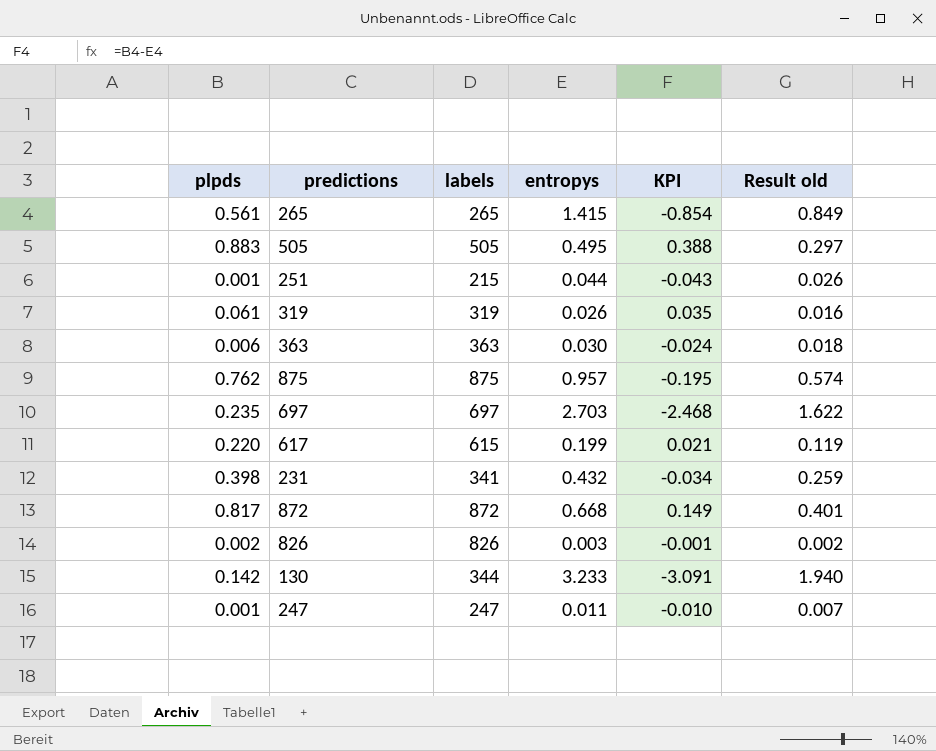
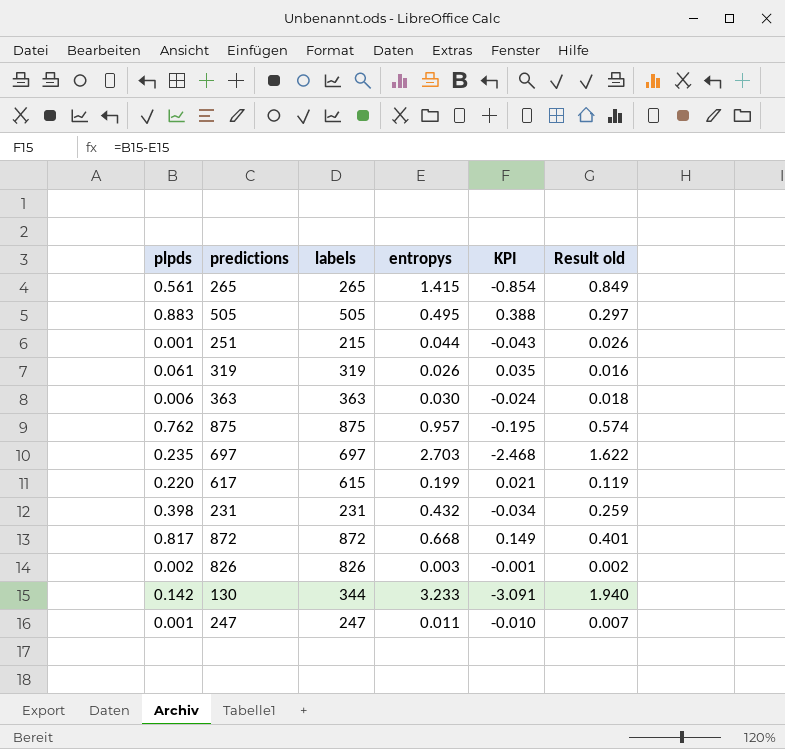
231 | labels: 341 -> 231

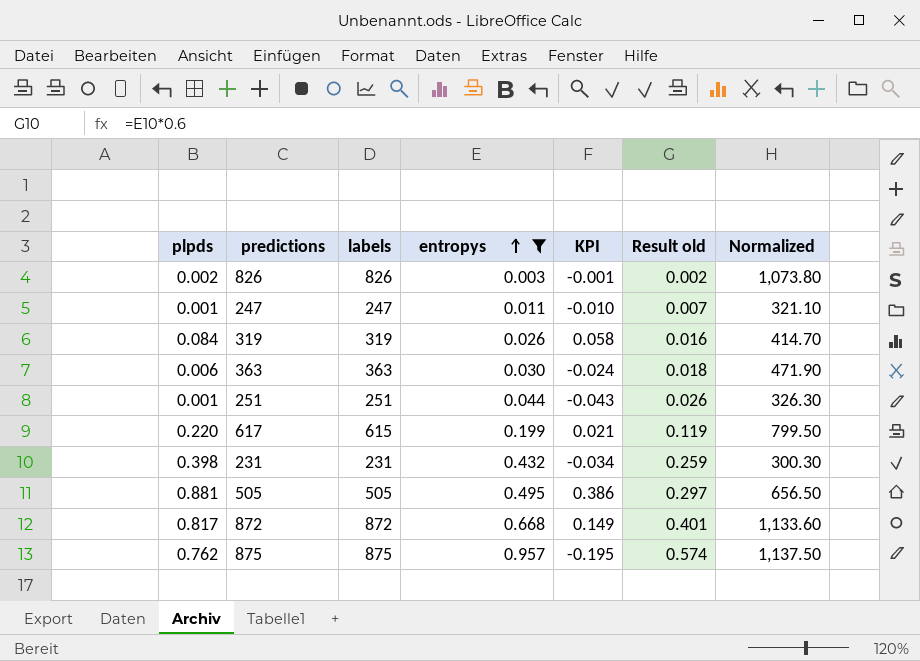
filter: none -> entropys <= 0.957
row order: none -> entropys ascending
column Normalized | formula: none -> [labels] * 1.3
319 | plpds: 0.061 -> 0.084
319 | KPI: 0.035 -> 0.058
251 | labels: 215 -> 251
505 | plpds: 0.883 -> 0.881
505 | KPI: 0.388 -> 0.386

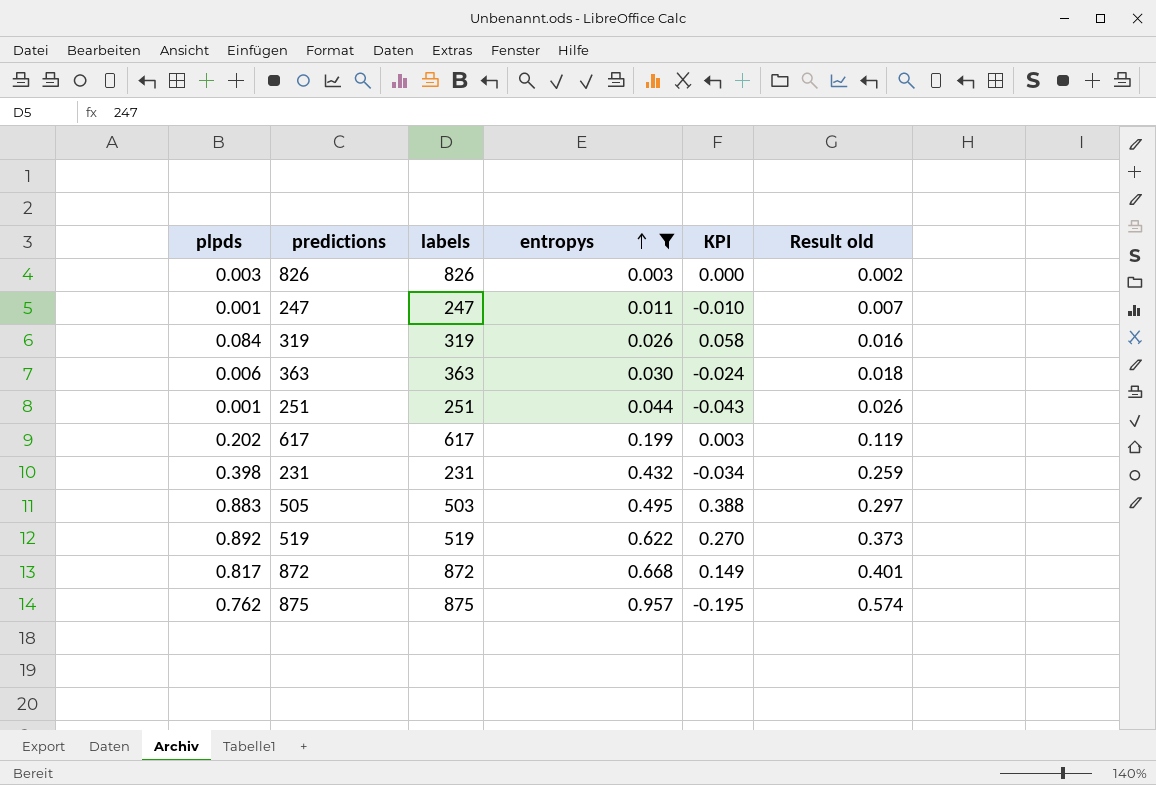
column Normalized | formula: [labels] * 1.3 -> none
826 | plpds: 0.002 -> 0.003
826 | KPI: -0.001 -> 0.000
617 | plpds: 0.220 -> 0.202
617 | labels: 615 -> 617
617 | KPI: 0.021 -> 0.003
505 | plpds: 0.881 -> 0.883
505 | labels: 505 -> 503
505 | KPI: 0.386 -> 0.388
row 519: none -> 0.892 | 519 | 0.622 | 0.270 | 0.373

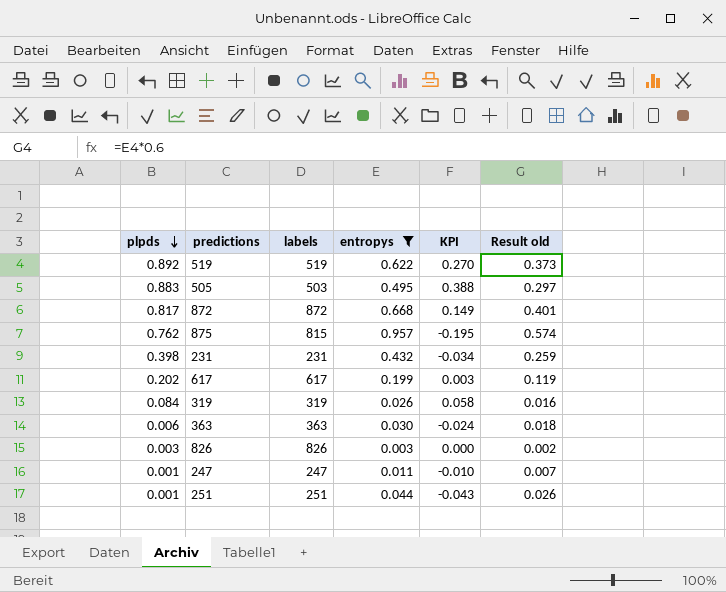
row order: entropys ascending -> plpds descending
875 | labels: 875 -> 815

